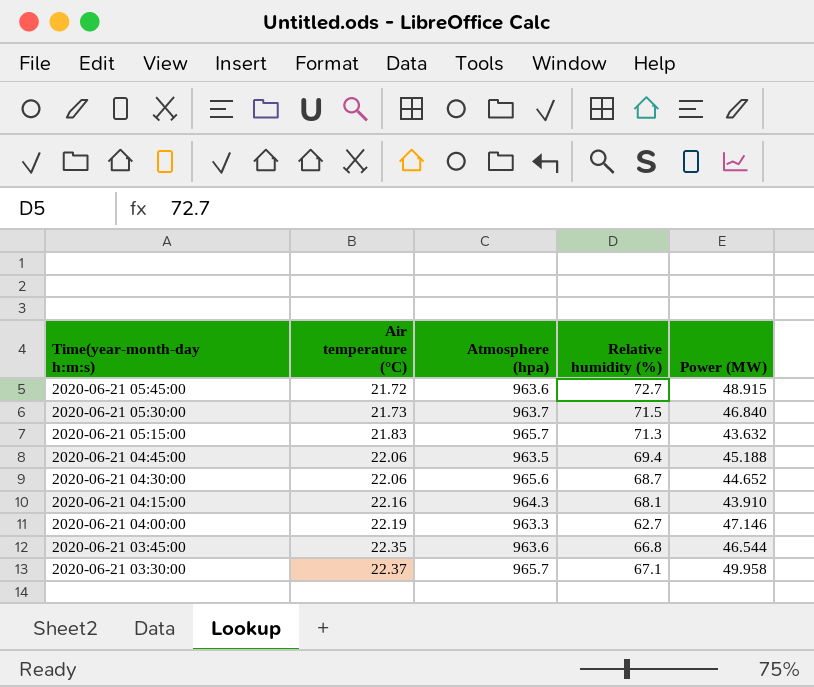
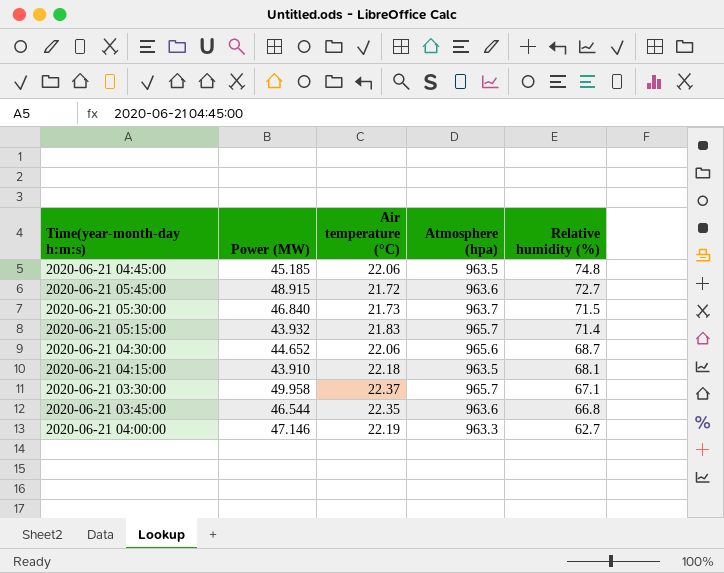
row order: Time(year-month-day h:m:s) descending -> Relative humidity (%) descending
column Power (MW) | position: 5 -> 2
2020-06-21 04:45:00 | Power (MW): 45.188 -> 45.185
2020-06-21 04:45:00 | Relative humidity (%): 69.4 -> 74.8
2020-06-21 05:15:00 | Power (MW): 43.632 -> 43.932
2020-06-21 05:15:00 | Relative humidity (%): 71.3 -> 71.4
2020-06-21 04:15:00 | Air temperature (°C): 22.16 -> 22.18
2020-06-21 04:15:00 | Atmosphere (hpa): 964.3 -> 963.5

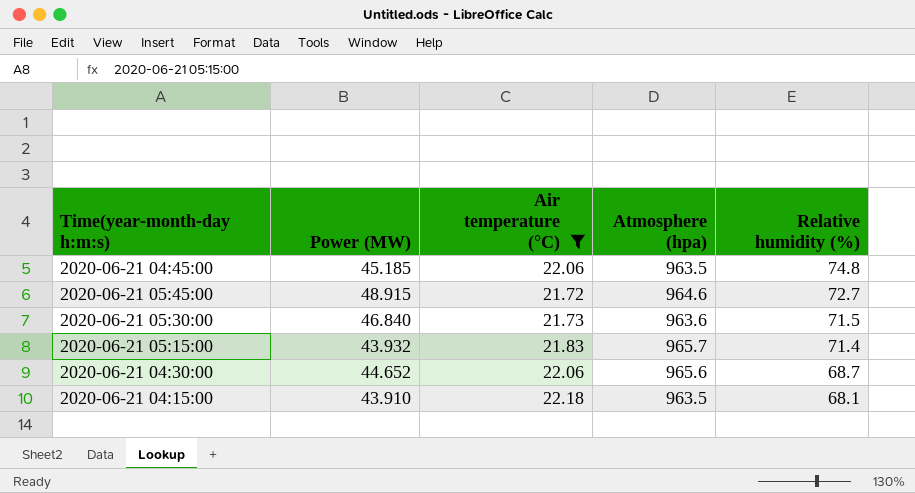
filter: none -> Air temperature (°C) <= 22.18
2020-06-21 05:45:00 | Atmosphere (hpa): 963.6 -> 964.6
2020-06-21 05:30:00 | Atmosphere (hpa): 963.7 -> 963.6

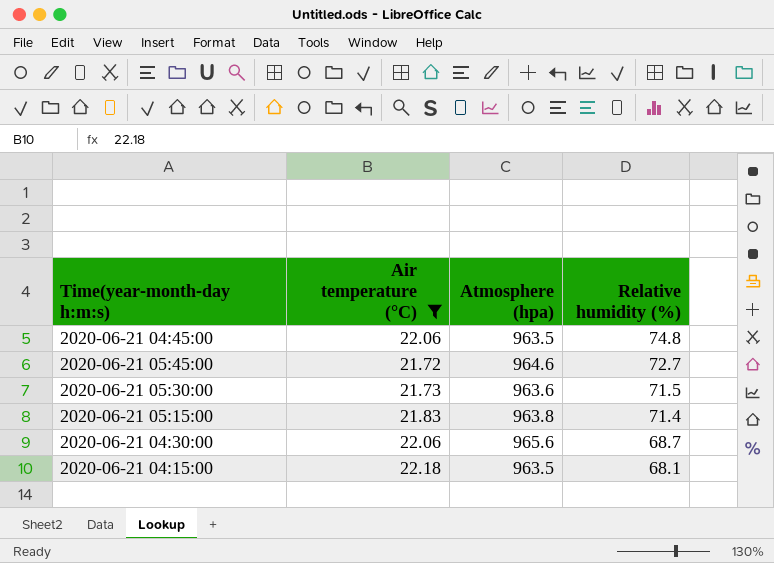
column Power (MW) | position: 2 -> none
2020-06-21 05:15:00 | Atmosphere (hpa): 965.7 -> 963.8

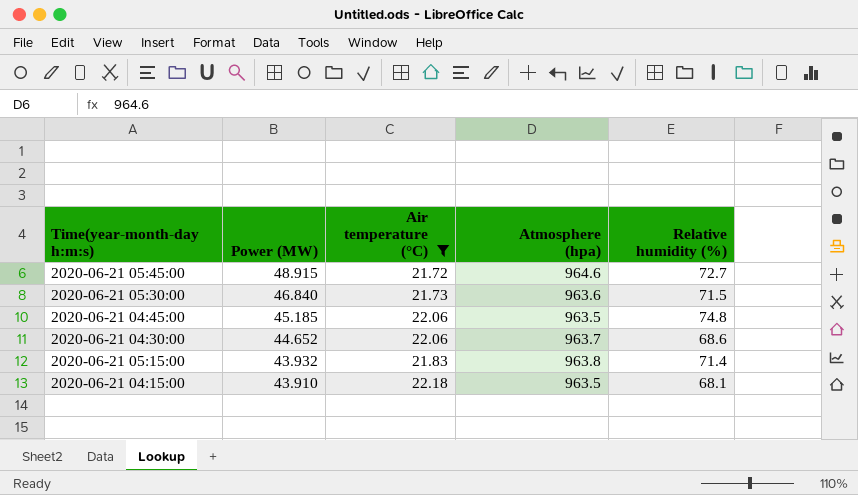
row order: Relative humidity (%) descending -> Power (MW) descending
column Power (MW) | position: none -> 2
2020-06-21 04:30:00 | Atmosphere (hpa): 965.6 -> 963.7
2020-06-21 04:30:00 | Relative humidity (%): 68.7 -> 68.6

